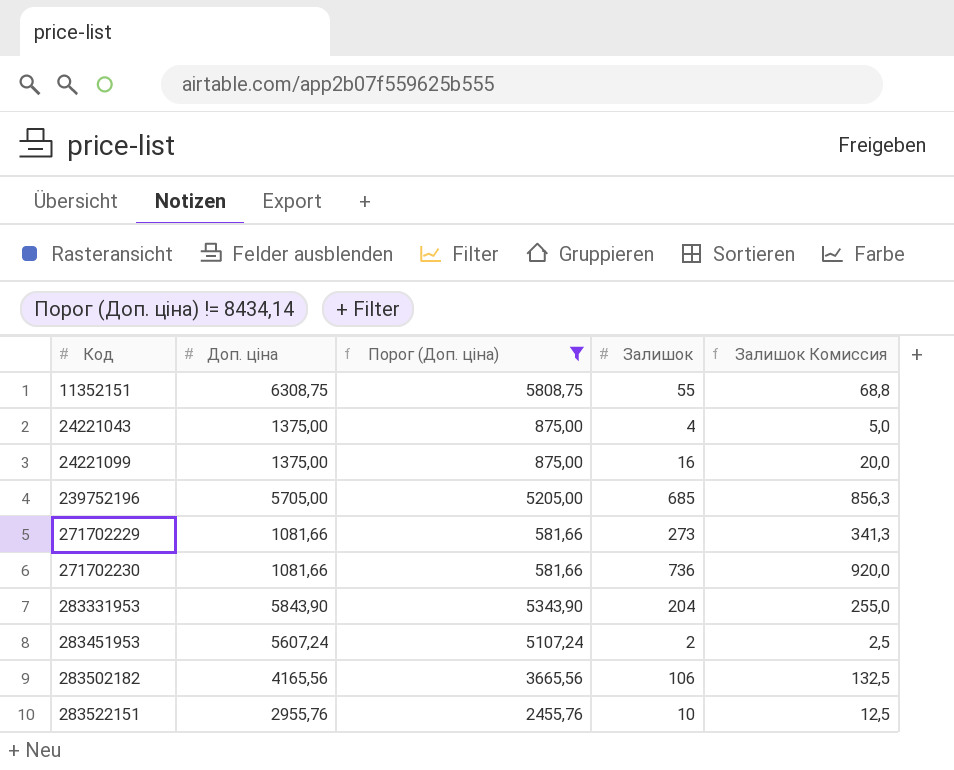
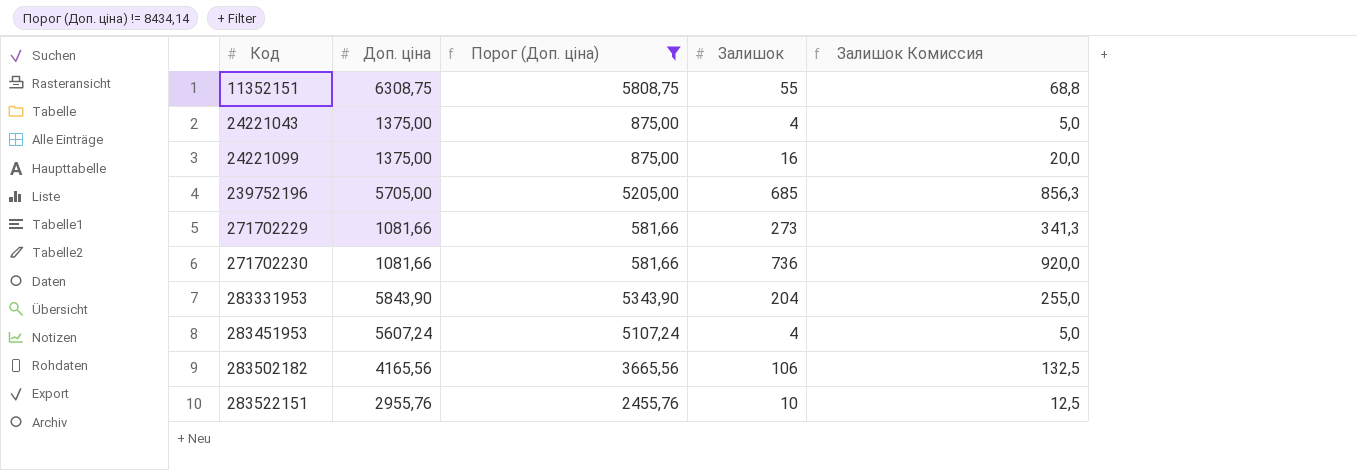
283451953 | Залишок: 2 -> 4
283451953 | Залишок Комиссия: 2,5 -> 5,0

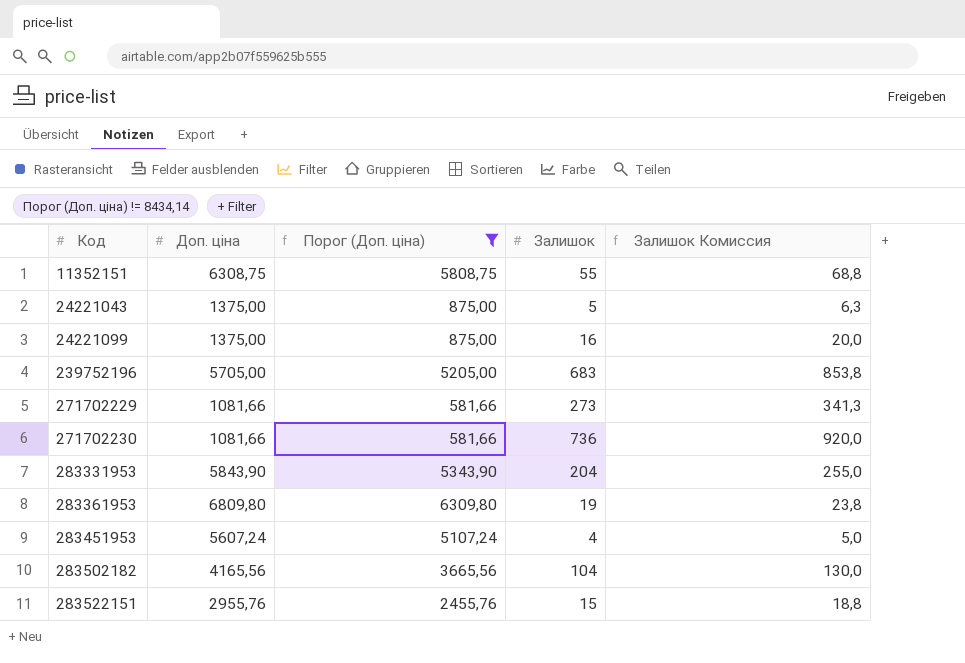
24221043 | Залишок: 4 -> 5
24221043 | Залишок Комиссия: 5,0 -> 6,3
239752196 | Залишок: 685 -> 683
239752196 | Залишок Комиссия: 856,3 -> 853,8
row 283361953: none -> 6809,80 | 6309,80 | 19 | 23,8
283502182 | Залишок: 106 -> 104
283502182 | Залишок Комиссия: 132,5 -> 130,0
283522151 | Залишок: 10 -> 15
283522151 | Залишок Комиссия: 12,5 -> 18,8

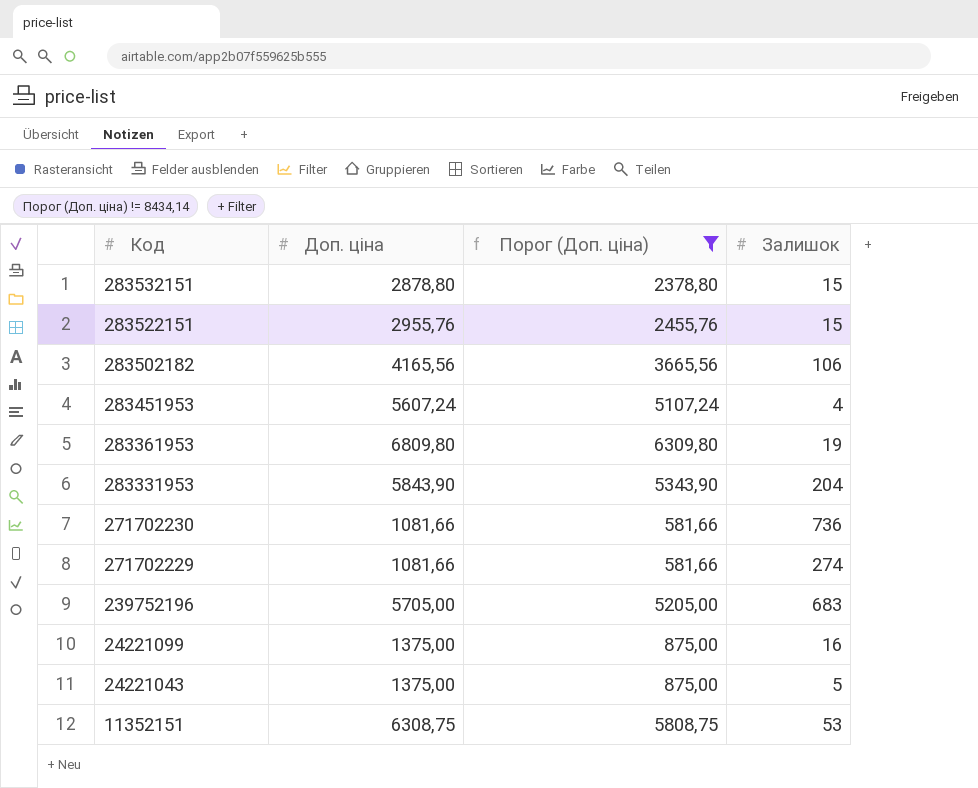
row order: Код ascending -> Код descending
column Залишок Комиссия | formula: [Залишок] * 1,25 -> none
row 283532151: none -> 2878,80 | 2378,80 | 15
283502182 | Залишок: 104 -> 106
271702229 | Залишок: 273 -> 274
11352151 | Залишок: 55 -> 53

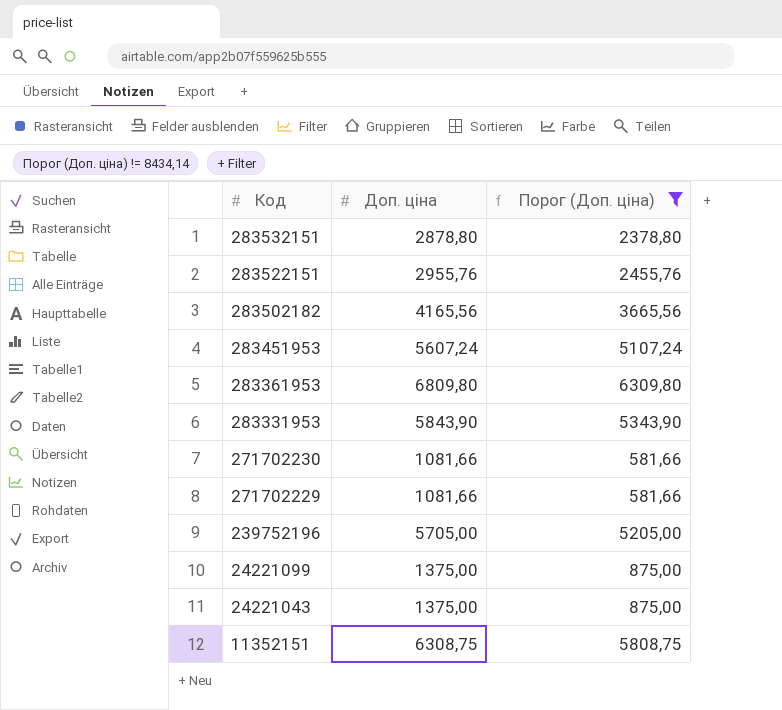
column Залишок | position: 4 -> none

